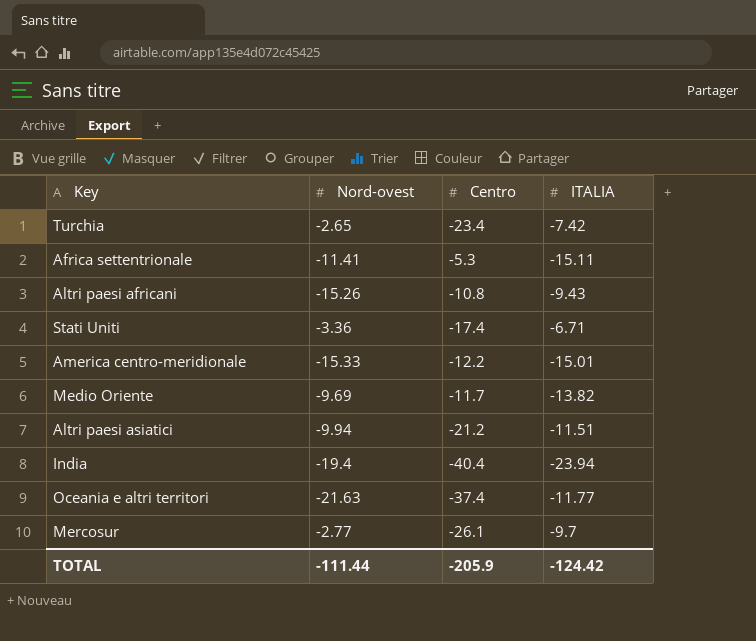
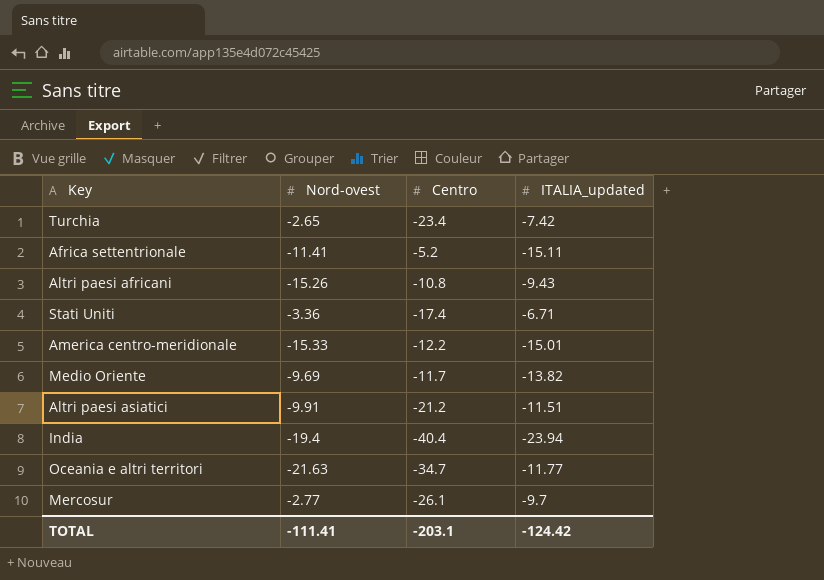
column name: ITALIA -> ITALIA_updated
Africa settentrionale | Centro: -5.3 -> -5.2
Altri paesi asiatici | Nord-ovest: -9.94 -> -9.91
Oceania e altri territori | Centro: -37.4 -> -34.7
TOTAL | Nord-ovest: -111.44 -> -111.41
TOTAL | Centro: -205.9 -> -203.1

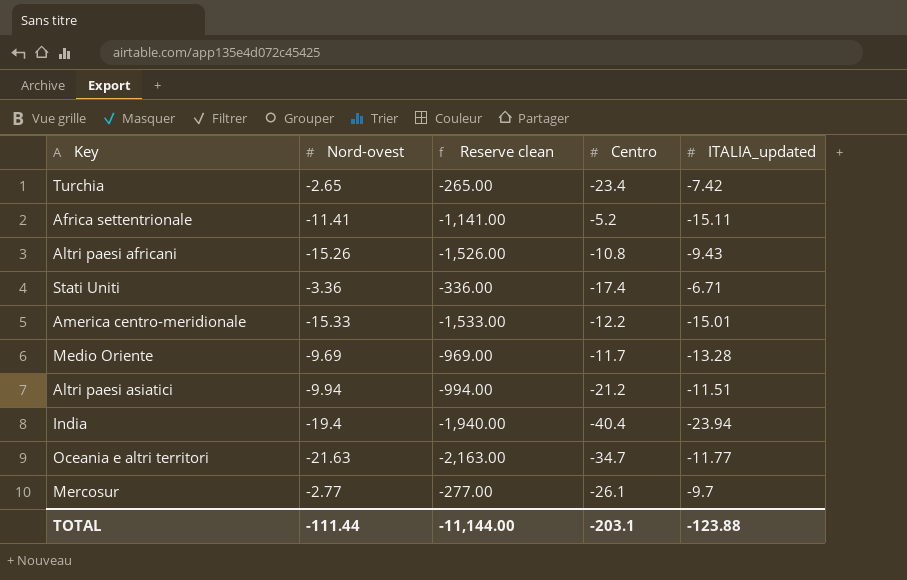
column Reserve clean | formula: none -> [Nord-ovest] * 100
Medio Oriente | ITALIA_updated: -13.82 -> -13.28
Altri paesi asiatici | Nord-ovest: -9.91 -> -9.94
TOTAL | Nord-ovest: -111.41 -> -111.44
TOTAL | ITALIA_updated: -124.42 -> -123.88

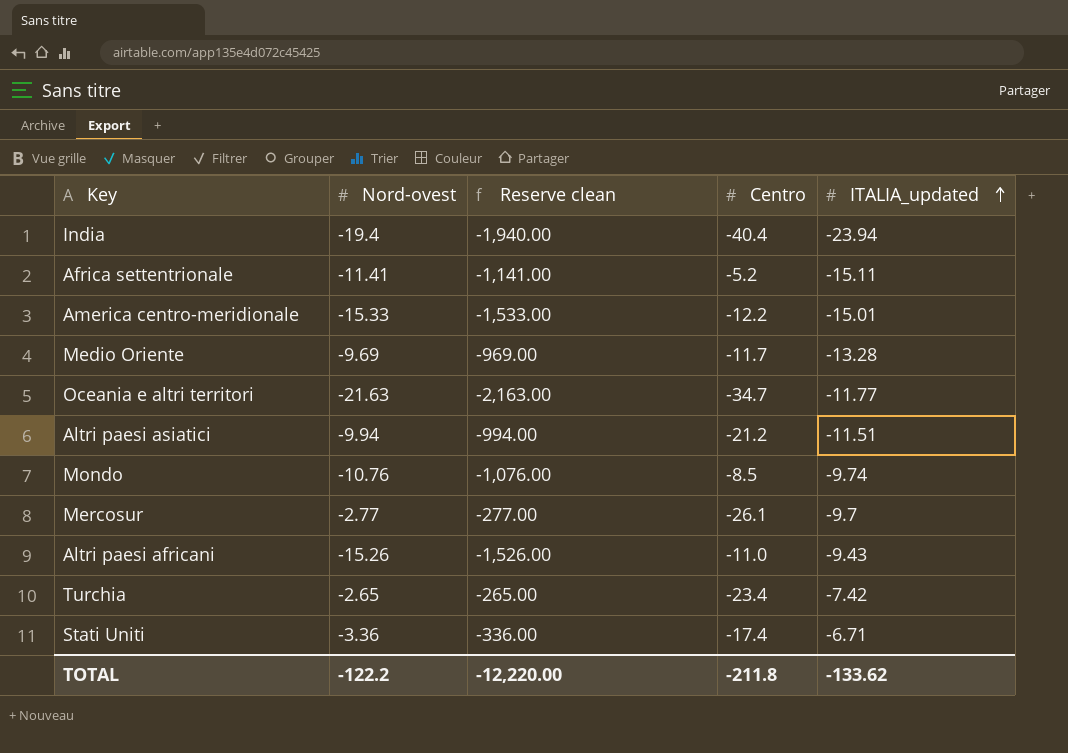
row order: none -> ITALIA_updated ascending
row Mondo: none -> -10.76 | -1,076.00 | -8.5 | -9.74
Altri paesi africani | Centro: -10.8 -> -11.0
TOTAL | Nord-ovest: -111.44 -> -122.2
TOTAL | Reserve clean: -11,144.00 -> -12,220.00
TOTAL | Centro: -203.1 -> -211.8
TOTAL | ITALIA_updated: -123.88 -> -133.62

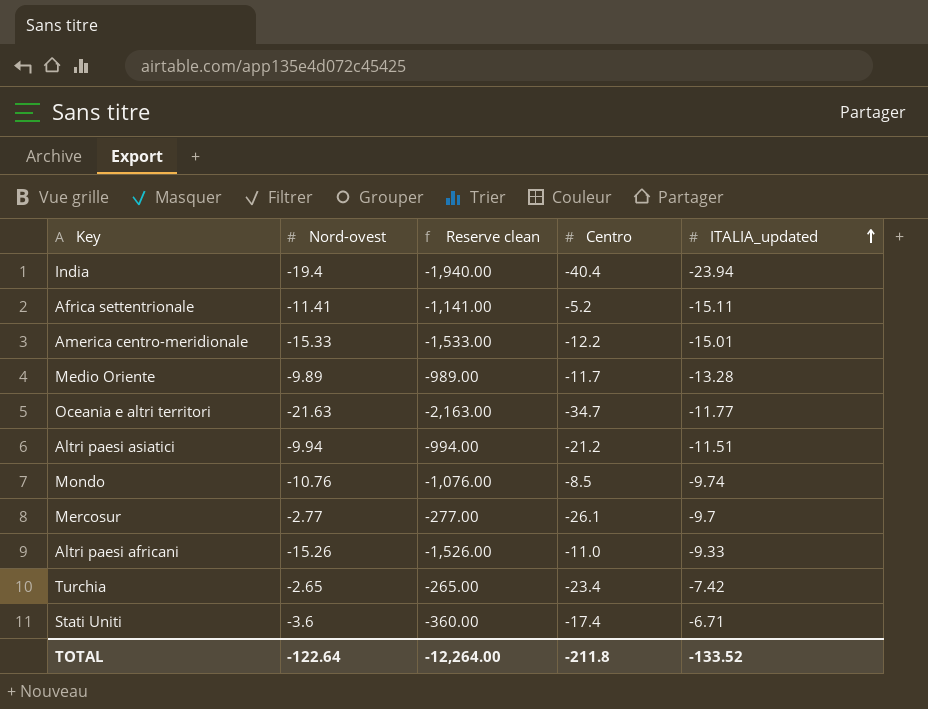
Medio Oriente | Nord-ovest: -9.69 -> -9.89
Medio Oriente | Reserve clean: -969.00 -> -989.00
Altri paesi africani | ITALIA_updated: -9.43 -> -9.33
Stati Uniti | Nord-ovest: -3.36 -> -3.6
Stati Uniti | Reserve clean: -336.00 -> -360.00
TOTAL | Nord-ovest: -122.2 -> -122.64
TOTAL | Reserve clean: -12,220.00 -> -12,264.00
TOTAL | ITALIA_updated: -133.62 -> -133.52

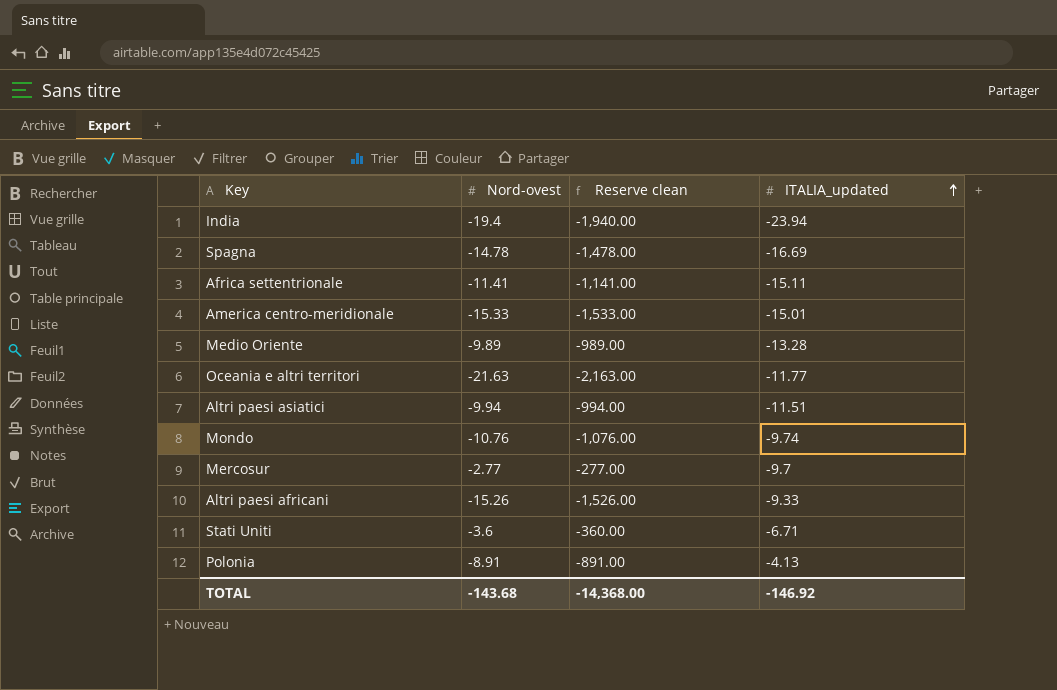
column Centro | position: 4 -> none
row Turchia: -2.65 | -265.00 | -23.4 | -7.42 -> none
row Spagna: none -> -14.78 | -1,478.00 | -16.69
row Polonia: none -> -8.91 | -891.00 | -4.13
TOTAL | Nord-ovest: -122.64 -> -143.68
TOTAL | Reserve clean: -12,264.00 -> -14,368.00
TOTAL | ITALIA_updated: -133.52 -> -146.92

